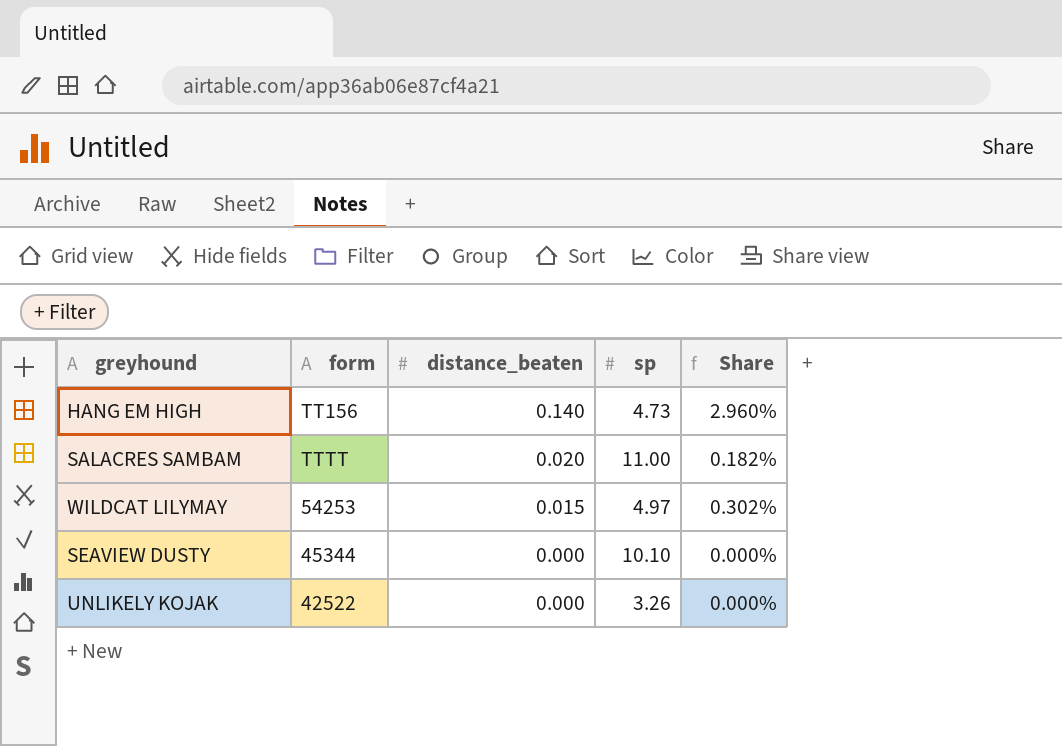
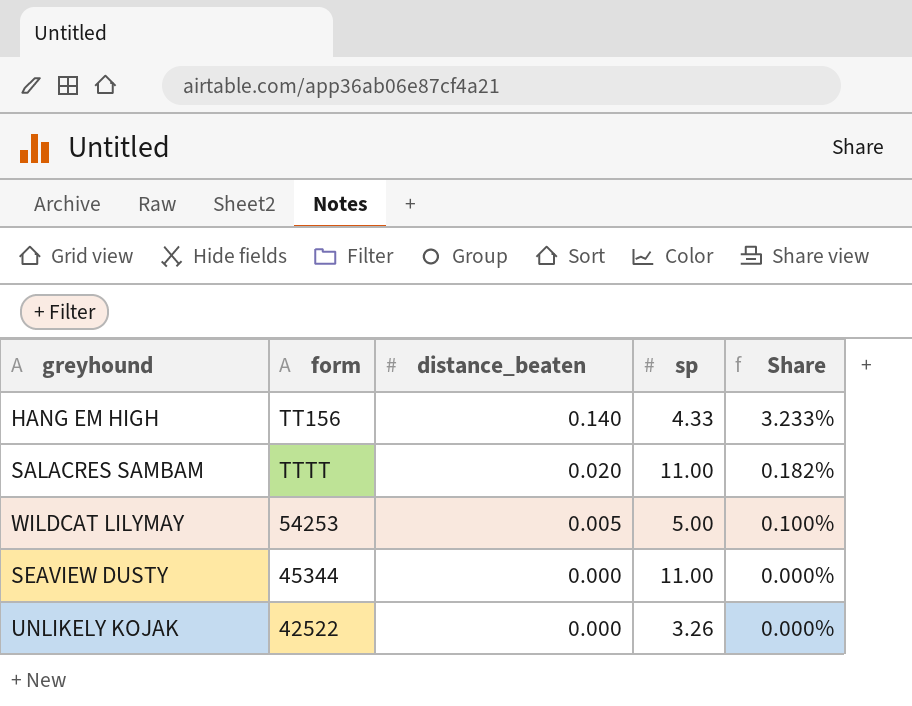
HANG EM HIGH | sp: 4.73 -> 4.33
HANG EM HIGH | Share: 2.960% -> 3.233%
WILDCAT LILYMAY | distance_beaten: 0.015 -> 0.005
WILDCAT LILYMAY | sp: 4.97 -> 5.00
WILDCAT LILYMAY | Share: 0.302% -> 0.100%
SEAVIEW DUSTY | sp: 10.10 -> 11.00

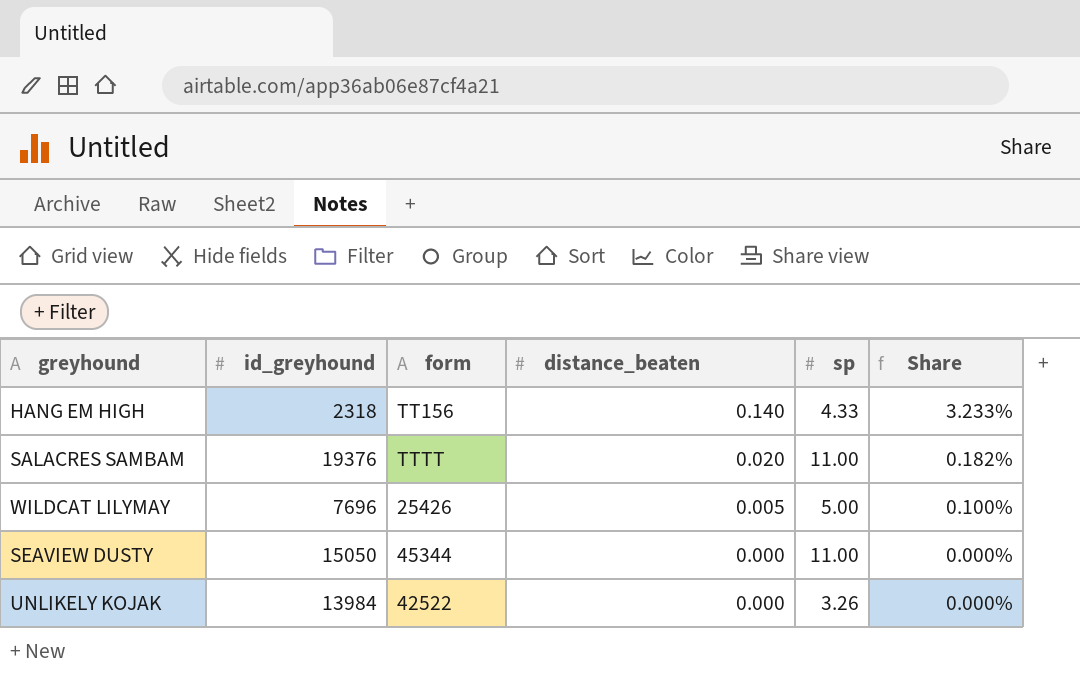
column id_greyhound | position: none -> 2
WILDCAT LILYMAY | form: 54253 -> 25426

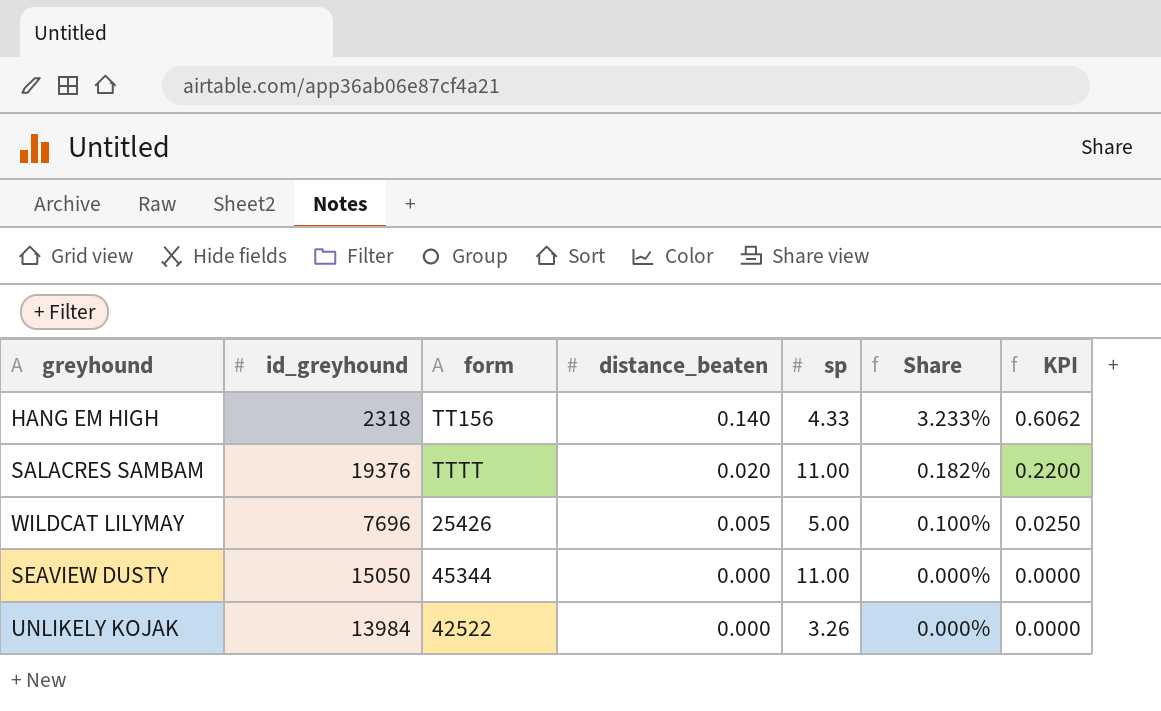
column KPI | formula: none -> [distance_beaten] * [sp]

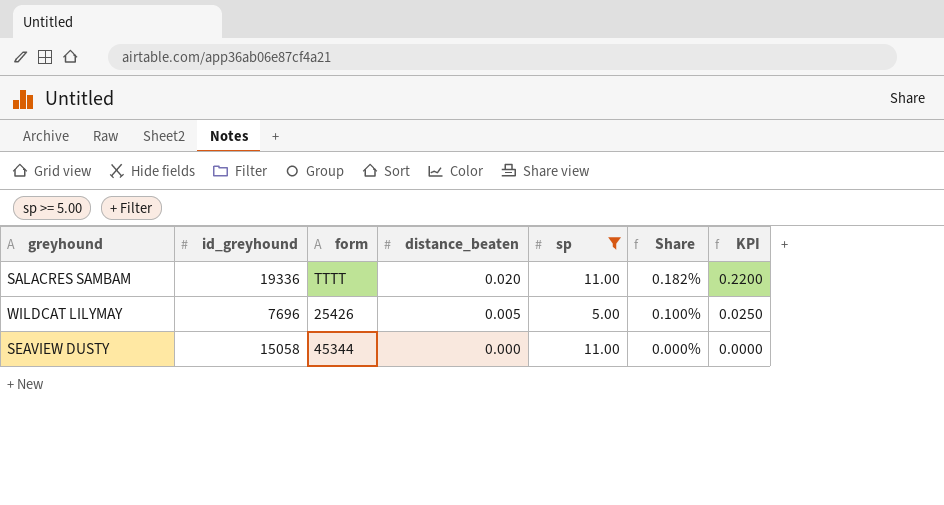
filter: none -> sp >= 5.00
SALACRES SAMBAM | id_greyhound: 19376 -> 19336
SEAVIEW DUSTY | id_greyhound: 15050 -> 15058

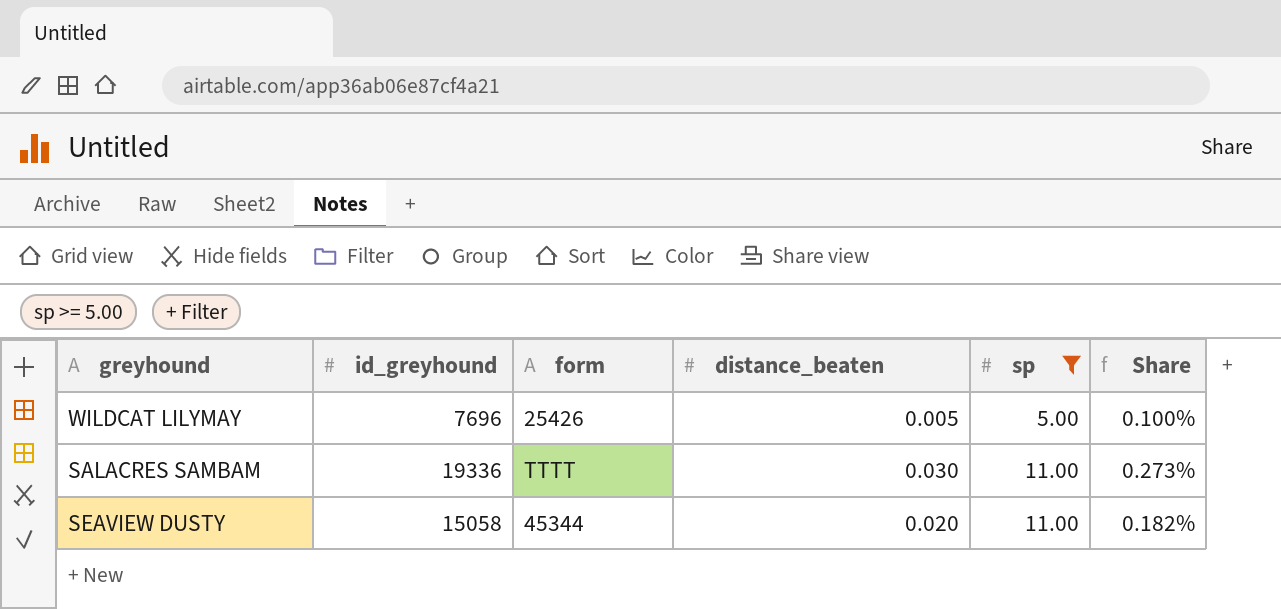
row order: distance_beaten descending -> sp ascending
column KPI | formula: [distance_beaten] * [sp] -> none
SALACRES SAMBAM | distance_beaten: 0.020 -> 0.030
SALACRES SAMBAM | Share: 0.182% -> 0.273%
SEAVIEW DUSTY | distance_beaten: 0.000 -> 0.020
SEAVIEW DUSTY | Share: 0.000% -> 0.182%

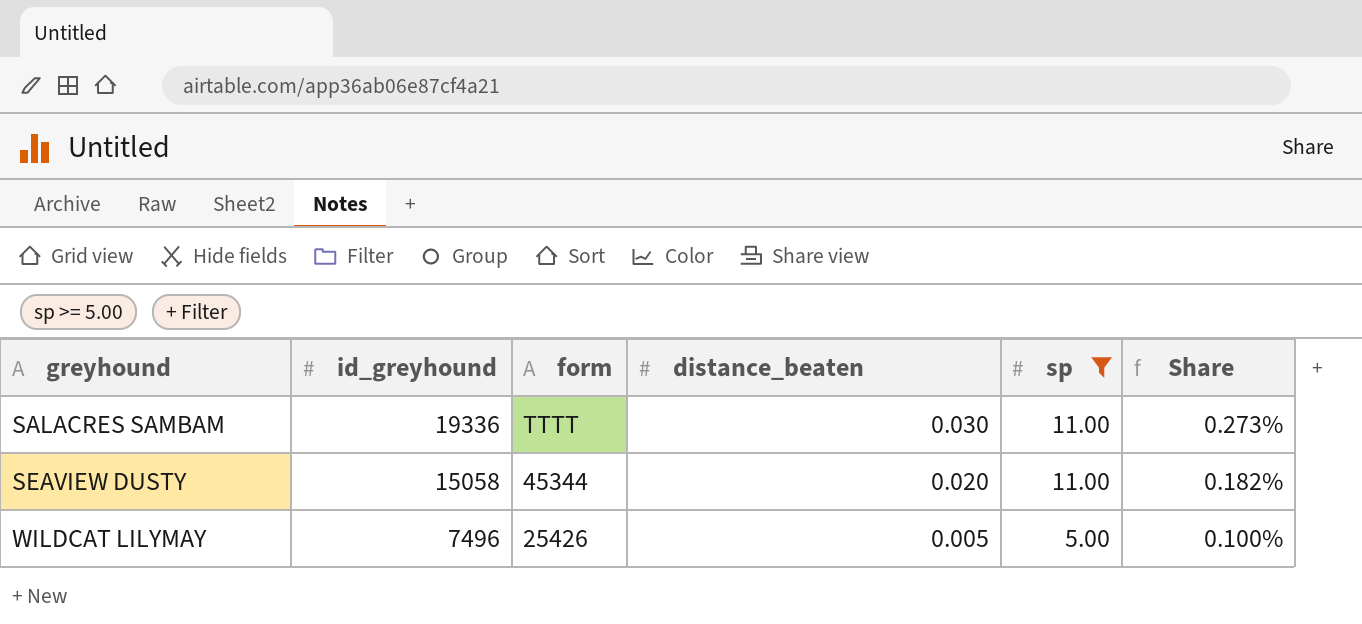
row order: sp ascending -> greyhound ascending
WILDCAT LILYMAY | id_greyhound: 7696 -> 7496

